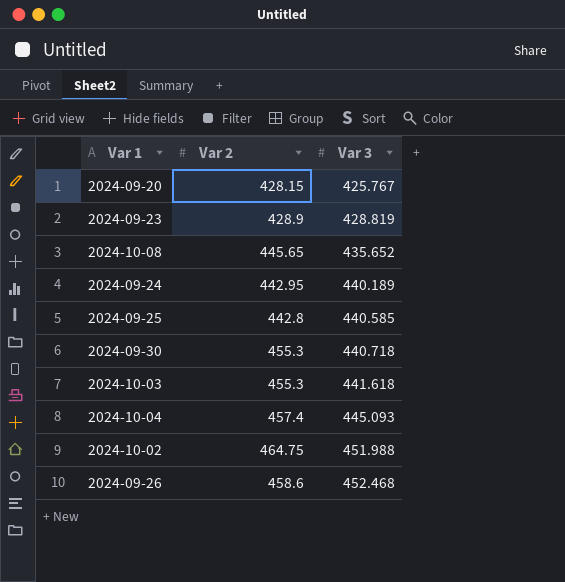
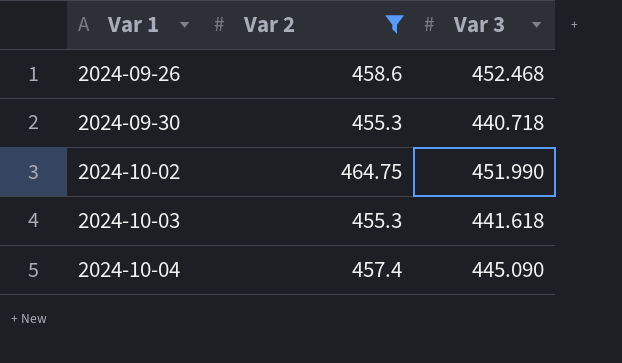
filter: none -> Var 2 >= 455.3
row order: Var 3 ascending -> Var 1 ascending
2024-10-02 | Var 3: 451.988 -> 451.990
2024-10-04 | Var 3: 445.093 -> 445.090

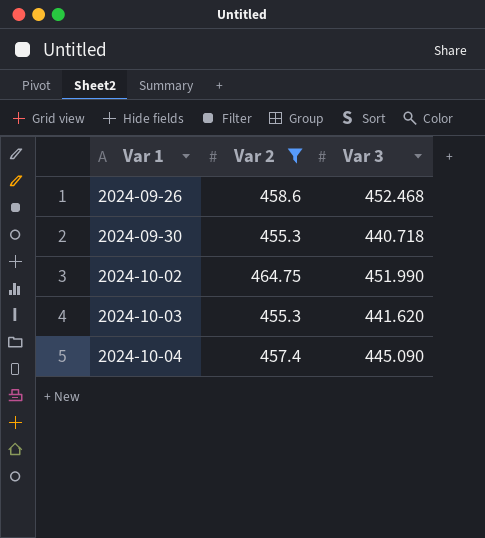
2024-10-03 | Var 3: 441.618 -> 441.620

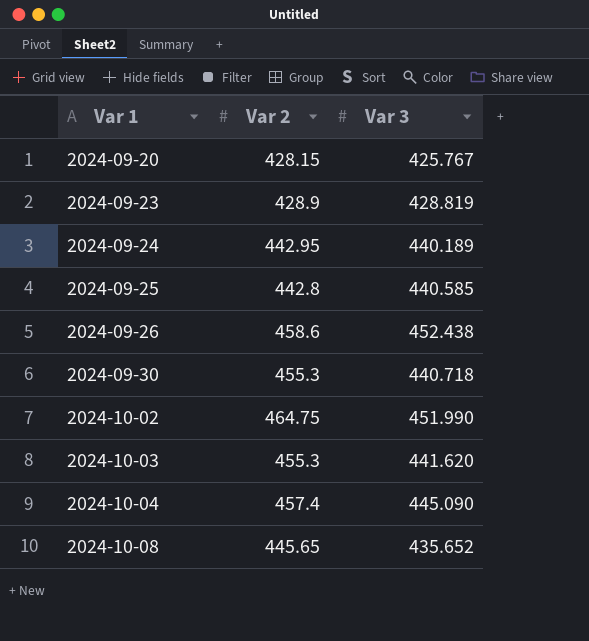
filter: Var 2 >= 455.3 -> none
2024-09-26 | Var 3: 452.468 -> 452.438

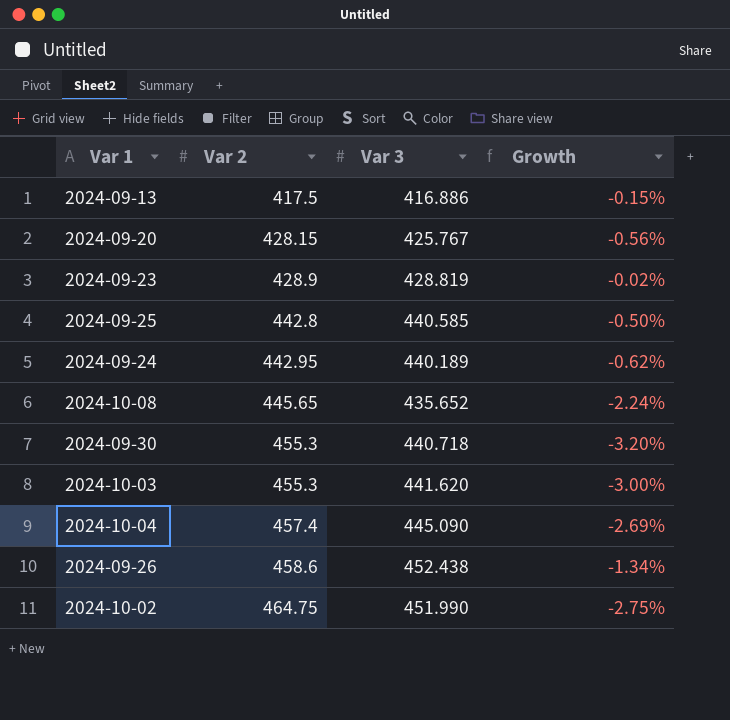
row order: Var 1 ascending -> Var 2 ascending
column Growth | formula: none -> ([Var 3] - [Var 2]) / [Var 2]
row 2024-09-13: none -> 417.5 | 416.886 | -0.15%

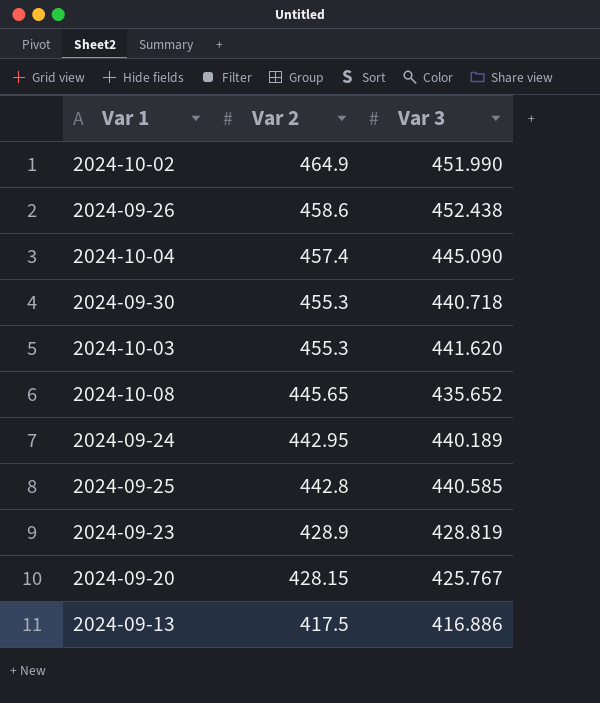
row order: Var 2 ascending -> Var 2 descending
column Growth | formula: ([Var 3] - [Var 2]) / [Var 2] -> none
2024-10-02 | Var 2: 464.75 -> 464.9

